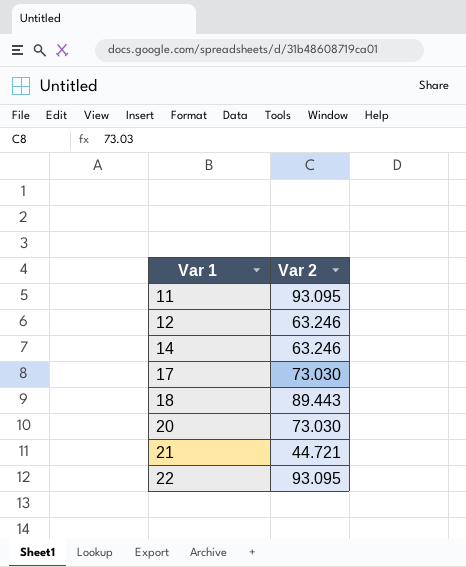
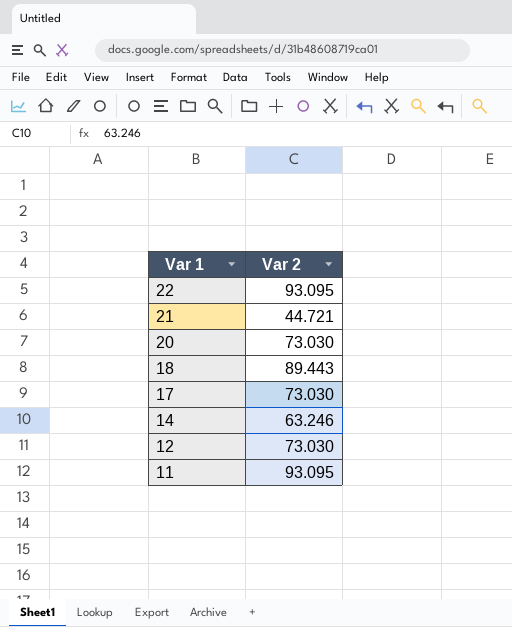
row order: Var 1 ascending -> Var 1 descending
12 | Var 2: 63.246 -> 73.030

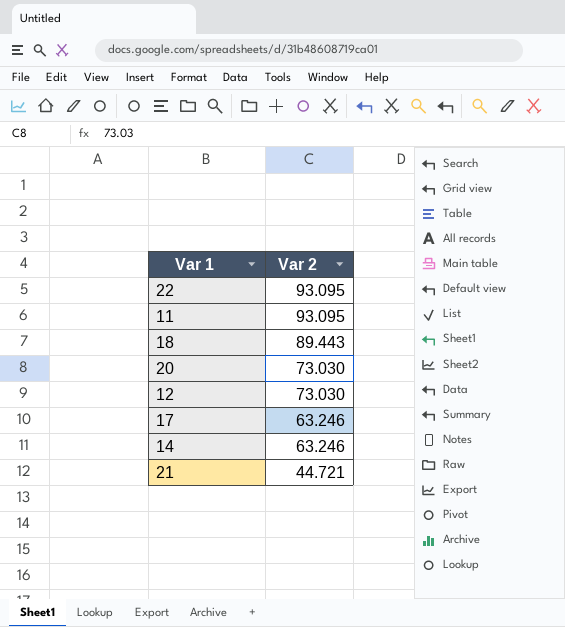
row order: Var 1 descending -> Var 2 descending
17 | Var 2: 73.030 -> 63.246

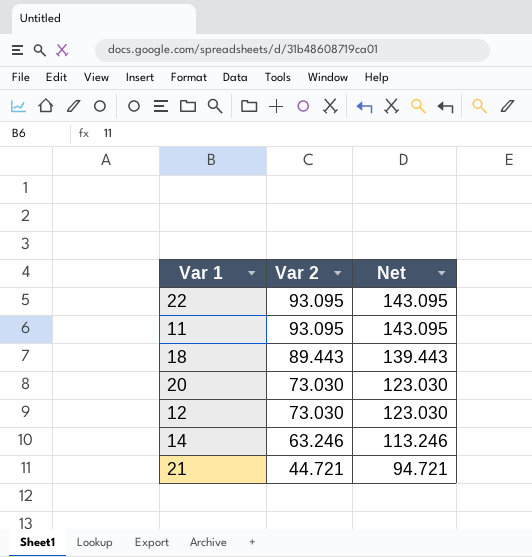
column Net | formula: none -> [Var 2] + 50
row 17: 63.246 -> none

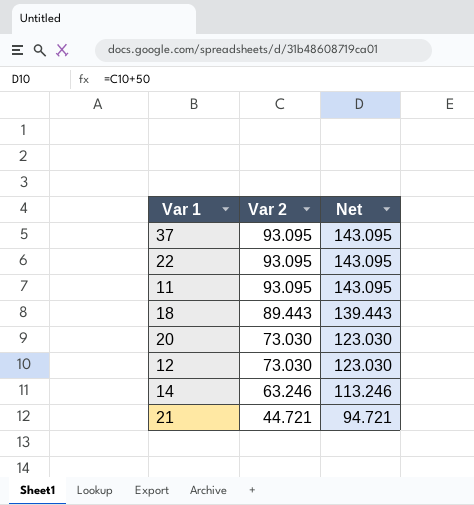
row 37: none -> 93.095 | 143.095

